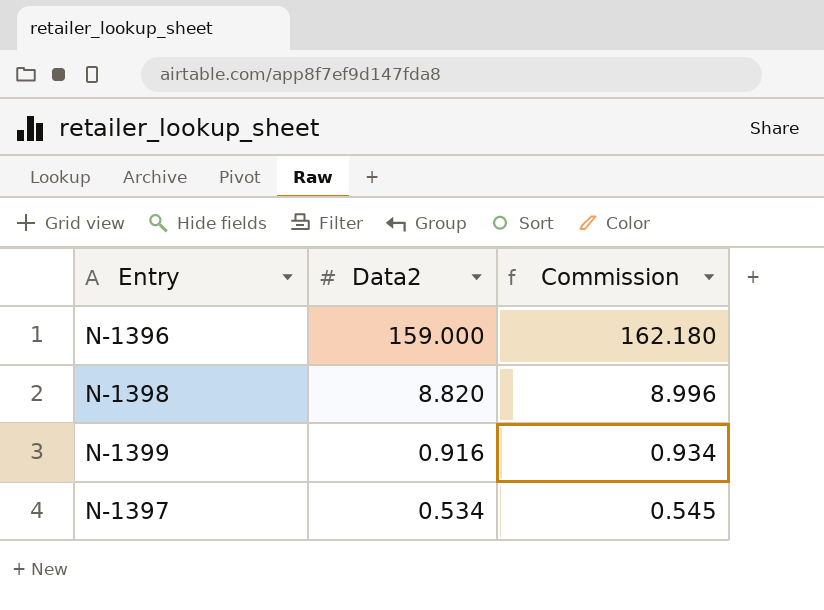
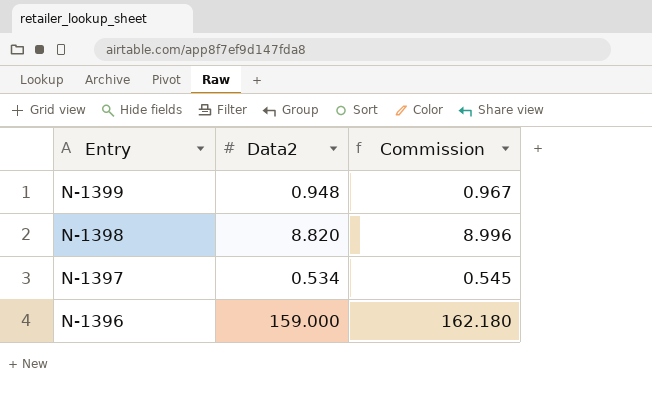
row order: Data2 descending -> Entry descending
N-1399 | Data2: 0.916 -> 0.948
N-1399 | Commission: 0.934 -> 0.967

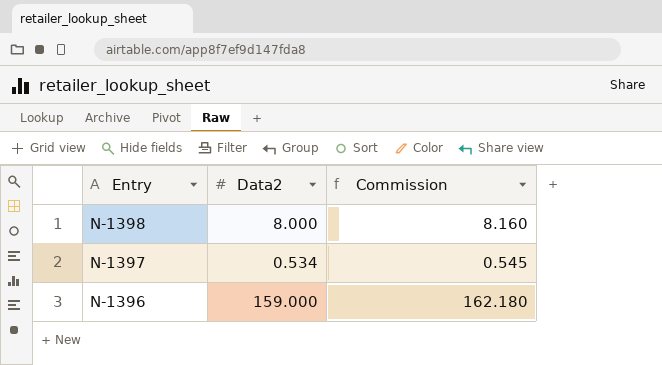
row N-1399: 0.948 | 0.967 -> none
N-1398 | Data2: 8.820 -> 8.000
N-1398 | Commission: 8.996 -> 8.160

